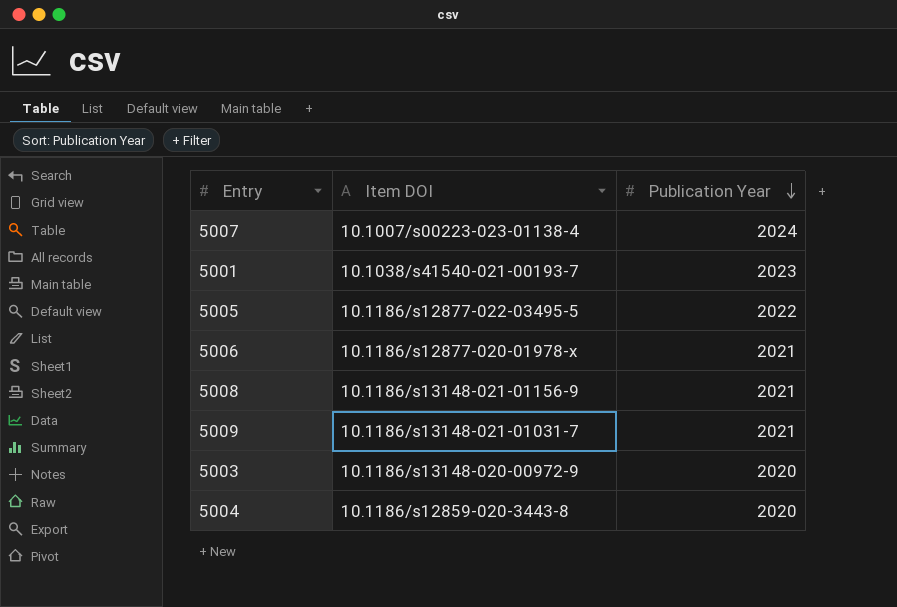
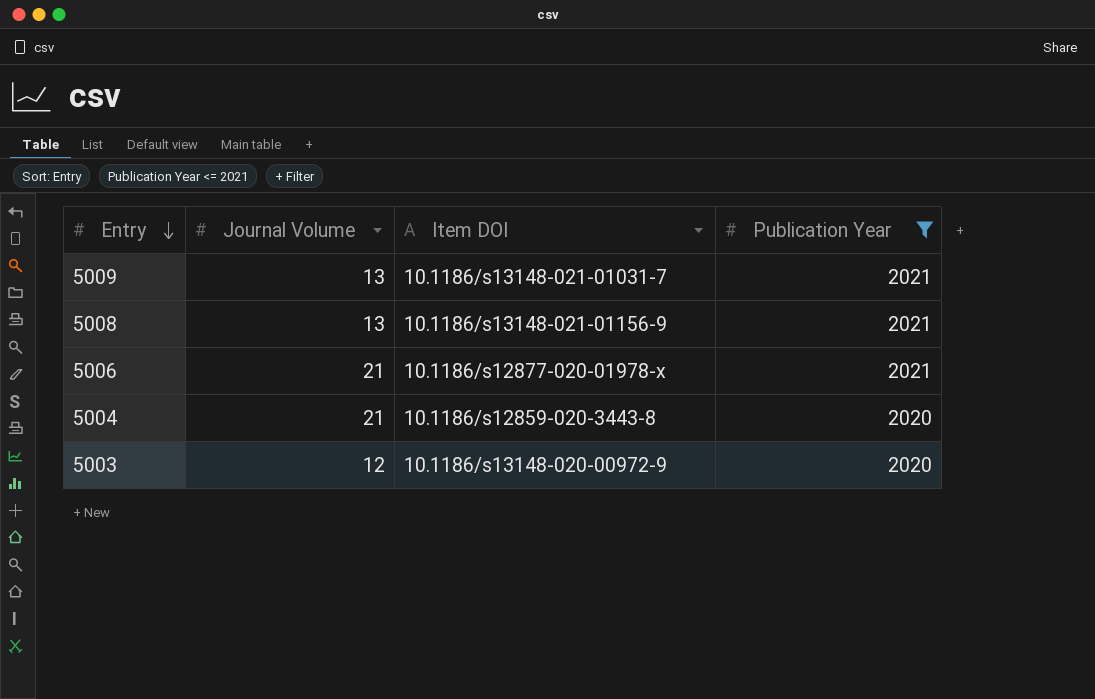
filter: none -> Publication Year <= 2021
row order: Publication Year descending -> Entry descending
column Journal Volume | position: none -> 2

